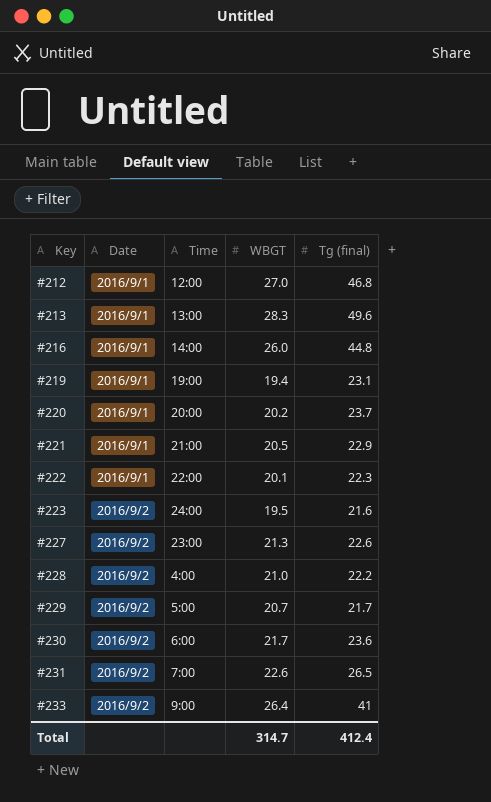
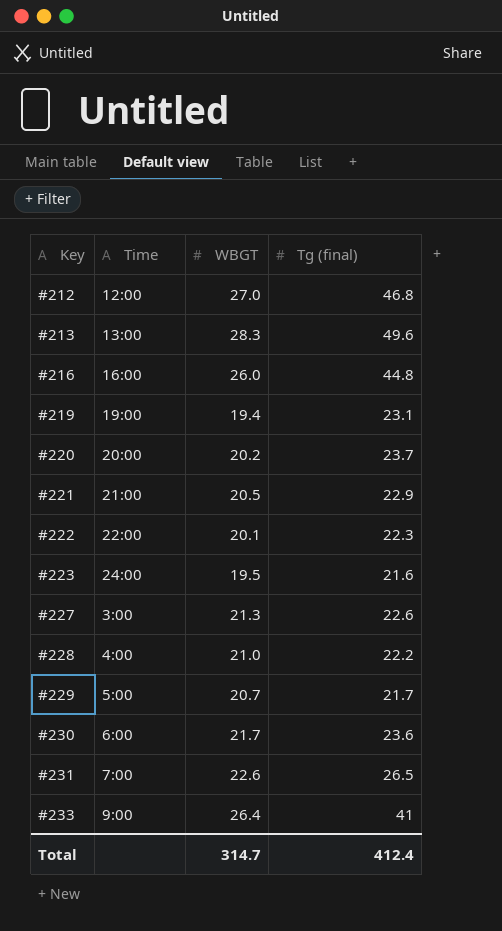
column Date | position: 2 -> none
#216 | Time: 14:00 -> 16:00
#227 | Time: 23:00 -> 3:00

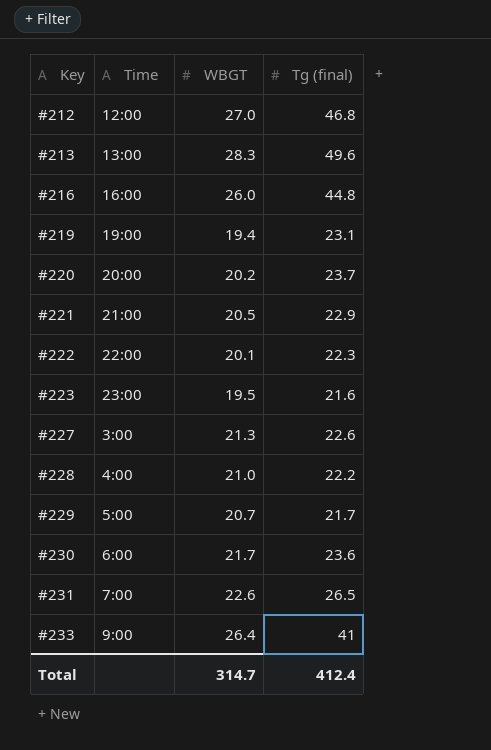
#223 | Time: 24:00 -> 23:00

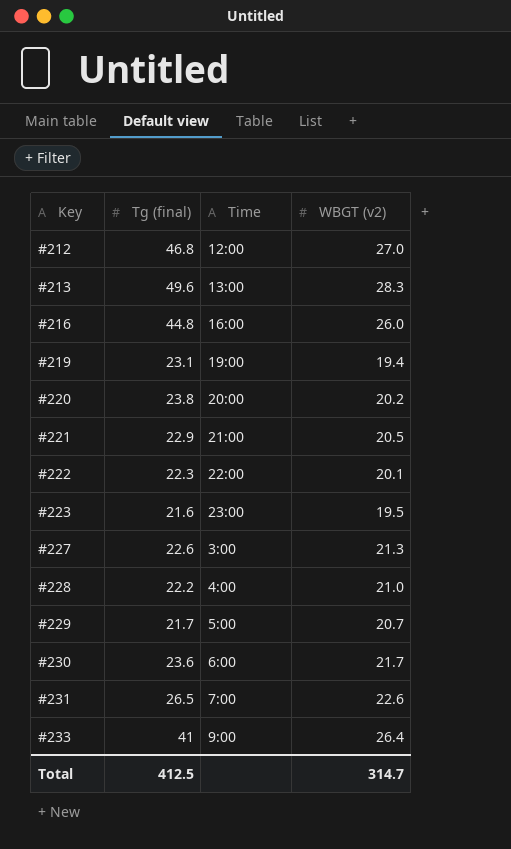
column Tg (final) | position: 4 -> 2
column name: WBGT -> WBGT (v2)
#220 | Tg (final): 23.7 -> 23.8
Total | Tg (final): 412.4 -> 412.5

